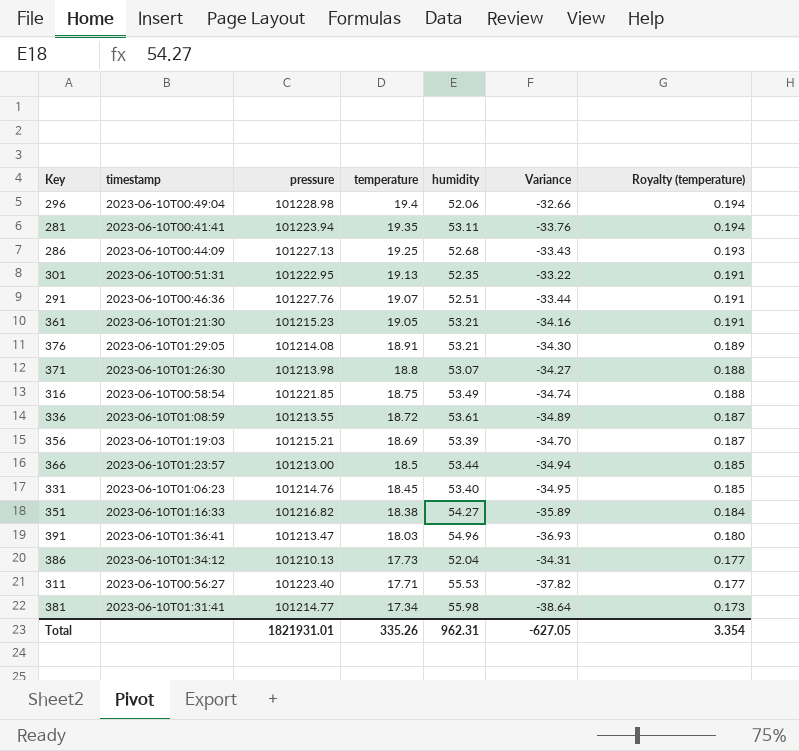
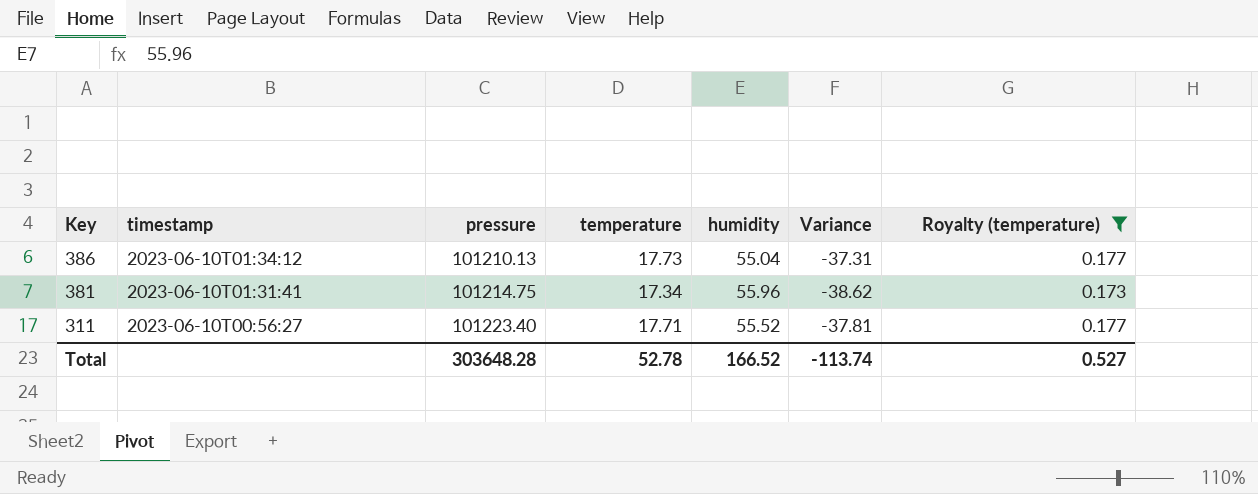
filter: none -> Royalty (temperature) <= 0.177
row order: temperature descending -> Key descending
386 | humidity: 52.04 -> 55.04
386 | Variance: -34.31 -> -37.31
381 | pressure: 101214.77 -> 101214.75
381 | humidity: 55.98 -> 55.96
381 | Variance: -38.64 -> -38.62
311 | humidity: 55.53 -> 55.52
311 | Variance: -37.82 -> -37.81
Total | pressure: 1821931.01 -> 303648.28
Total | temperature: 335.26 -> 52.78
Total | humidity: 962.31 -> 166.52
Total | Variance: -627.05 -> -113.74
Total | Royalty (temperature): 3.354 -> 0.527

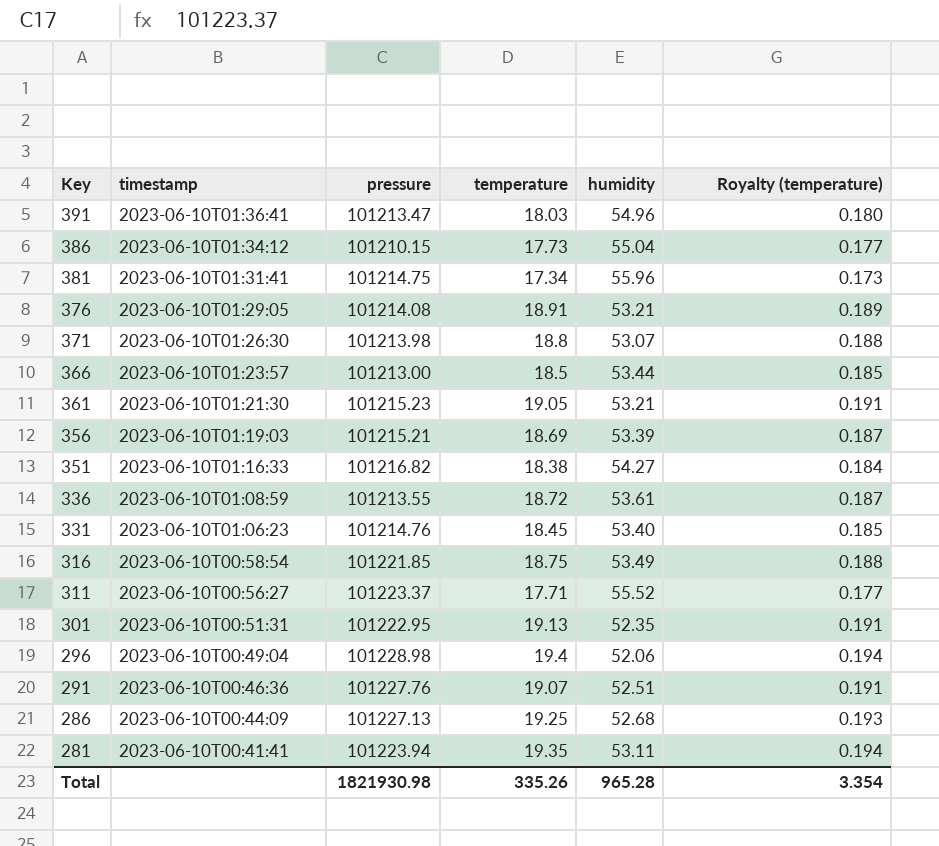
filter: Royalty (temperature) <= 0.177 -> none
column Variance | formula: [temperature] - [humidity] -> none
386 | pressure: 101210.13 -> 101210.15
311 | pressure: 101223.40 -> 101223.37
Total | pressure: 303648.28 -> 1821930.98
Total | temperature: 52.78 -> 335.26
Total | humidity: 166.52 -> 965.28
Total | Royalty (temperature): 0.527 -> 3.354

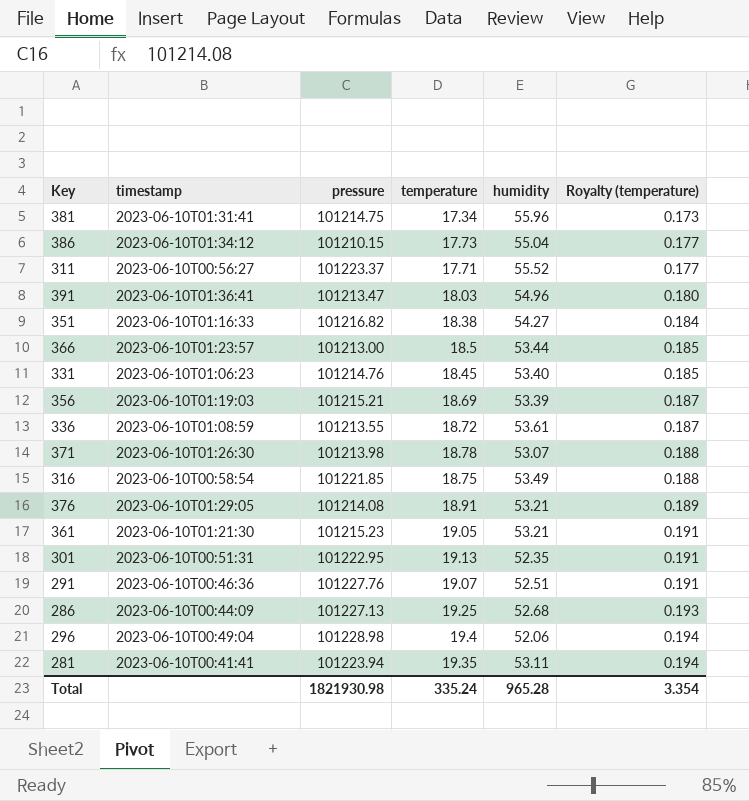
row order: Key descending -> Royalty (temperature) ascending
371 | temperature: 18.8 -> 18.78
Total | temperature: 335.26 -> 335.24

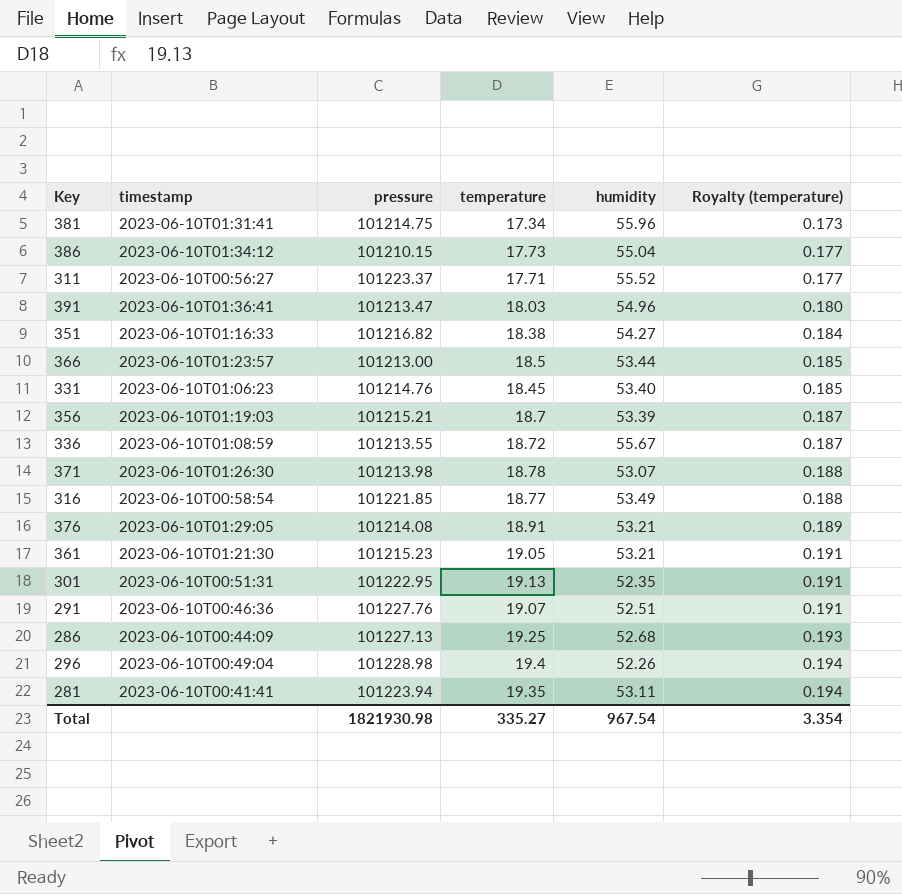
356 | temperature: 18.69 -> 18.7
336 | humidity: 53.61 -> 55.67
316 | temperature: 18.75 -> 18.77
296 | humidity: 52.06 -> 52.26
Total | temperature: 335.24 -> 335.27
Total | humidity: 965.28 -> 967.54

